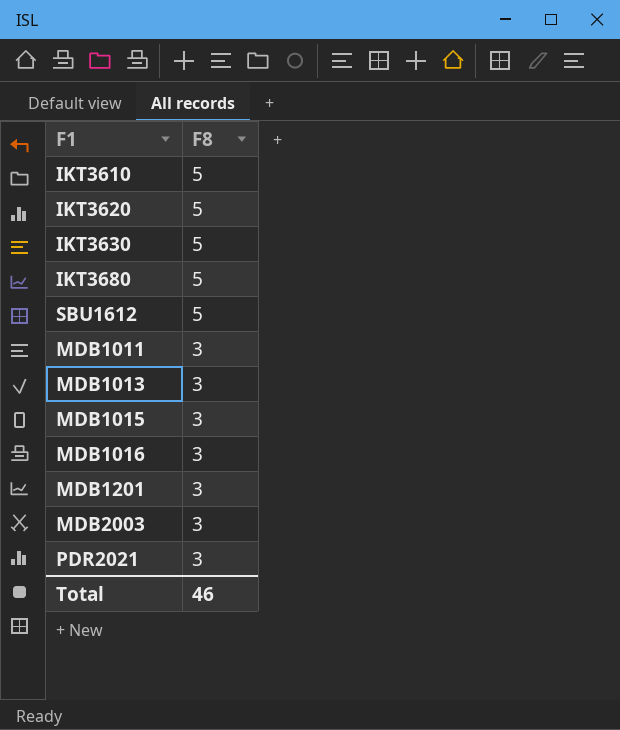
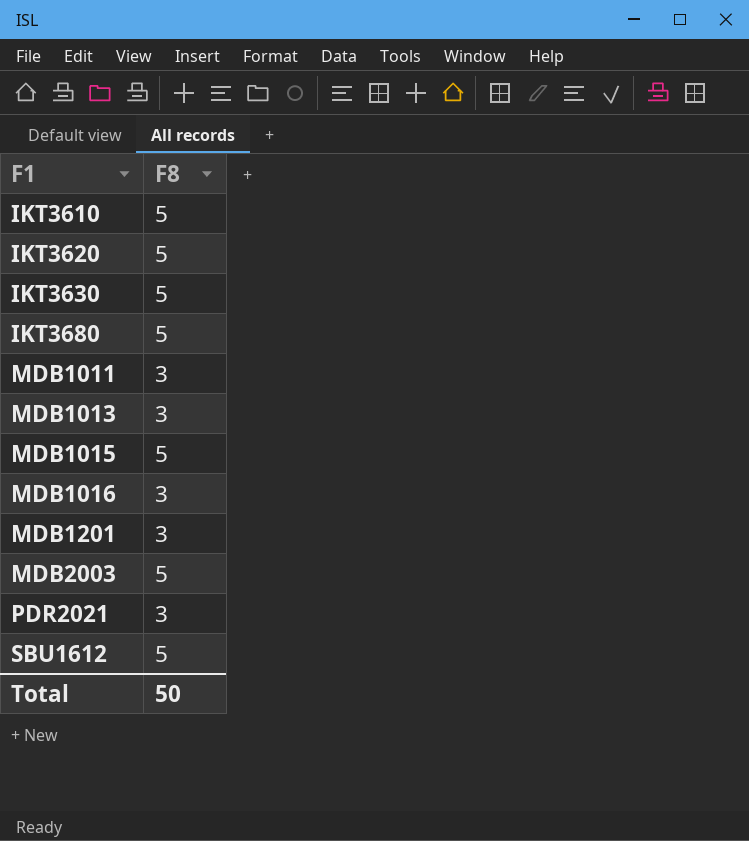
row order: F8 descending -> F1 ascending
MDB1015 | F8: 3 -> 5
MDB2003 | F8: 3 -> 5
Total | F8: 46 -> 50

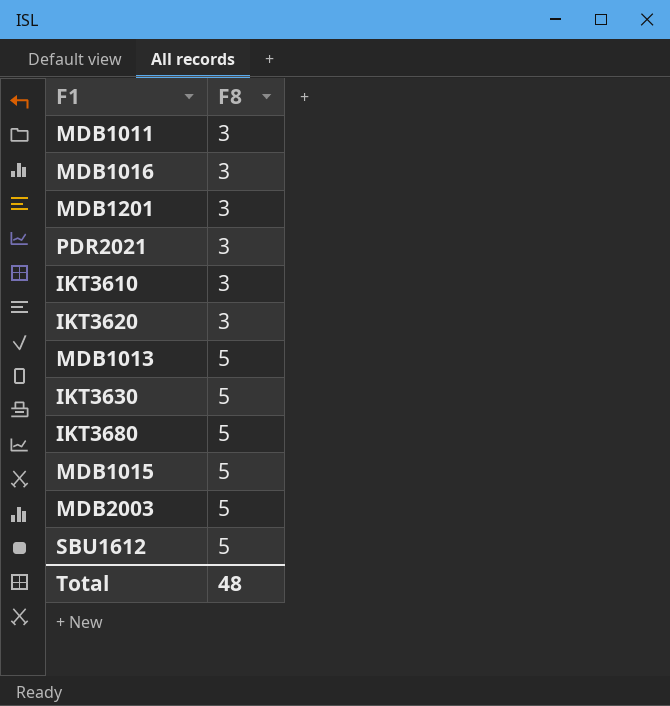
row order: F1 ascending -> F8 ascending
IKT3610 | F8: 5 -> 3
IKT3620 | F8: 5 -> 3
MDB1013 | F8: 3 -> 5
Total | F8: 50 -> 48

